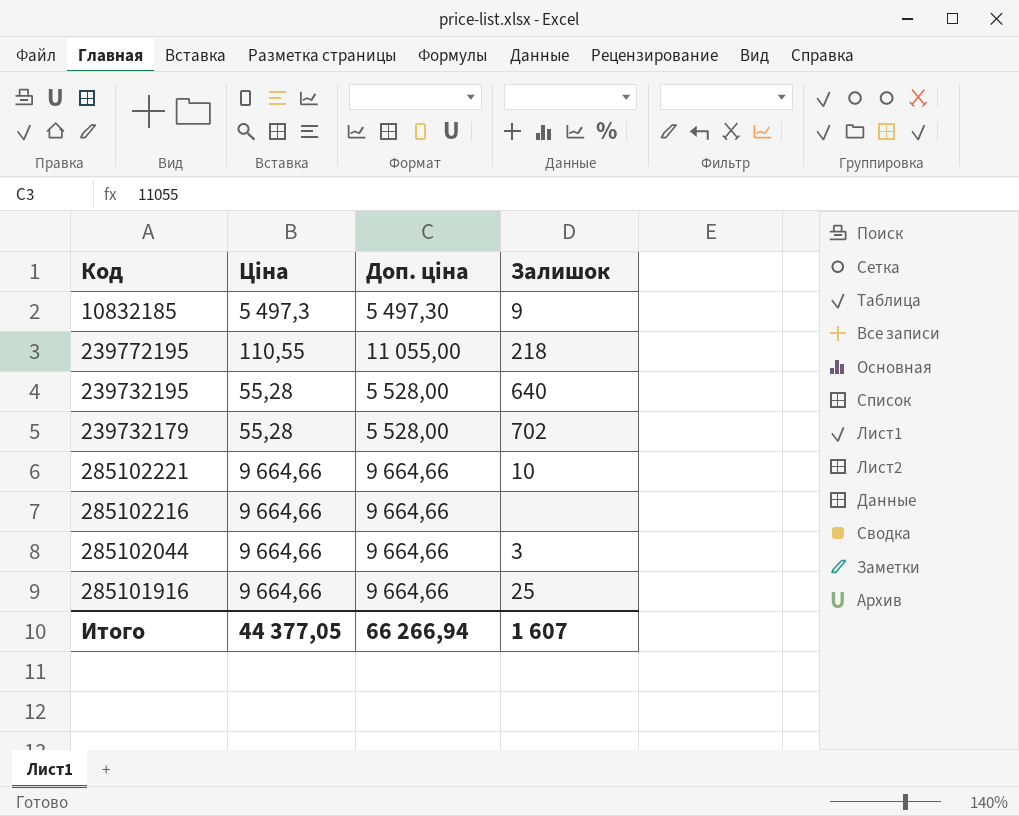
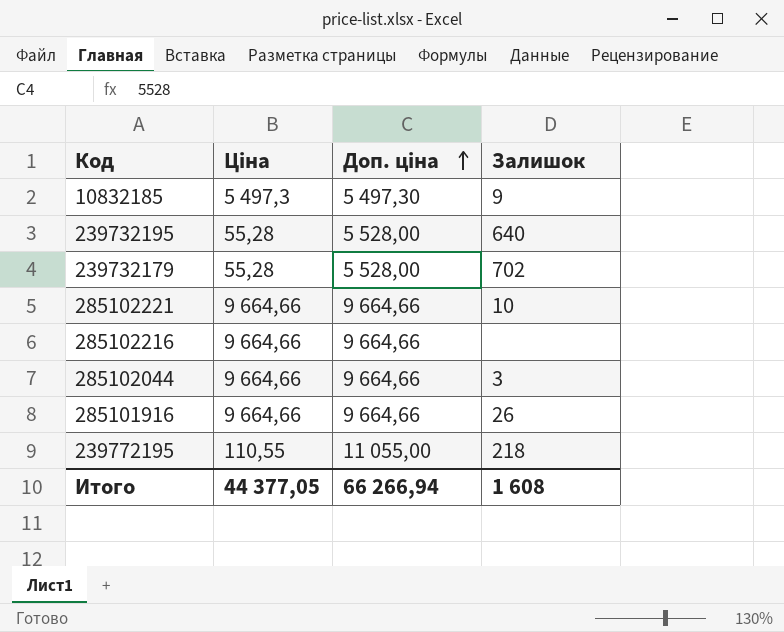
row order: none -> Доп. ціна ascending
285101916 | Залишок: 25 -> 26
Итого | Залишок: 1 607 -> 1 608

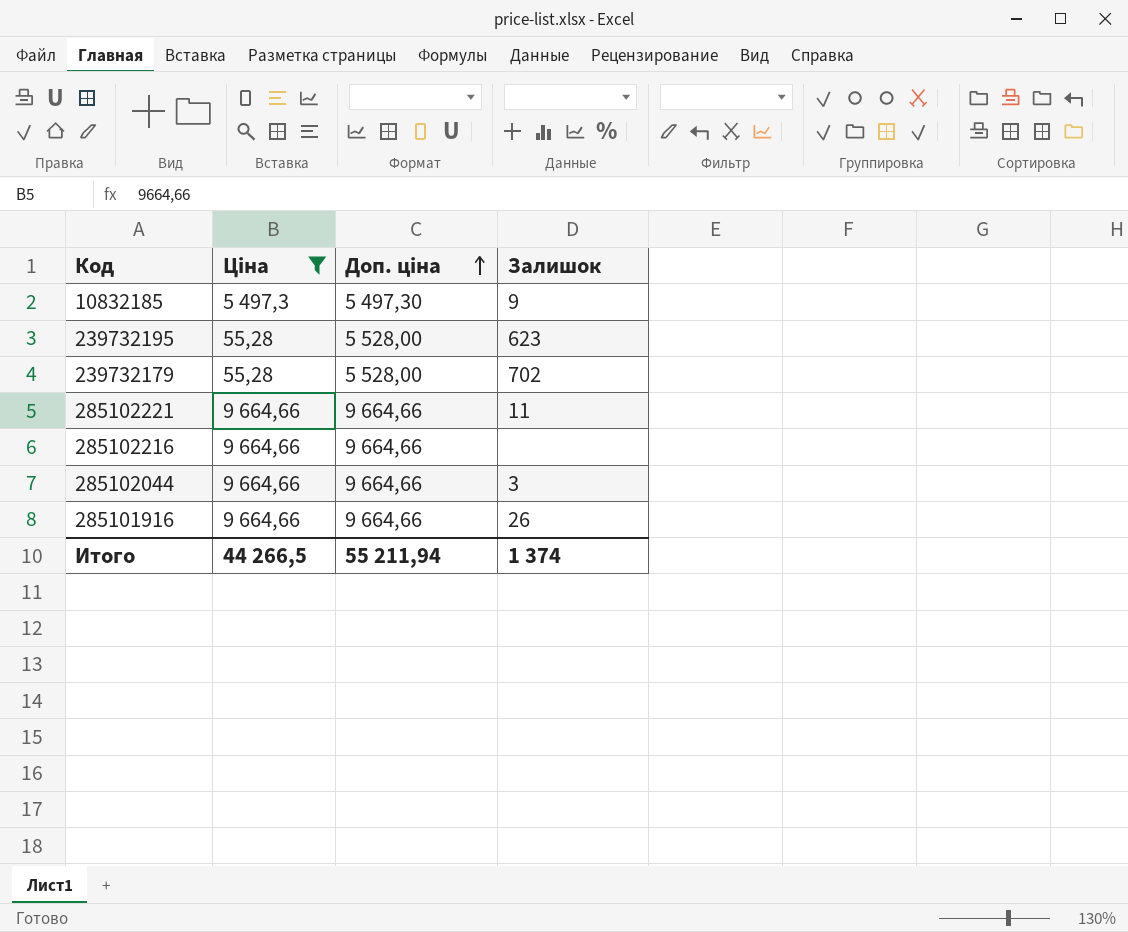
filter: none -> Ціна != 110,55
239732195 | Залишок: 640 -> 623
285102221 | Залишок: 10 -> 11
Итого | Ціна: 44 377,05 -> 44 266,5
Итого | Доп. ціна: 66 266,94 -> 55 211,94
Итого | Залишок: 1 608 -> 1 374

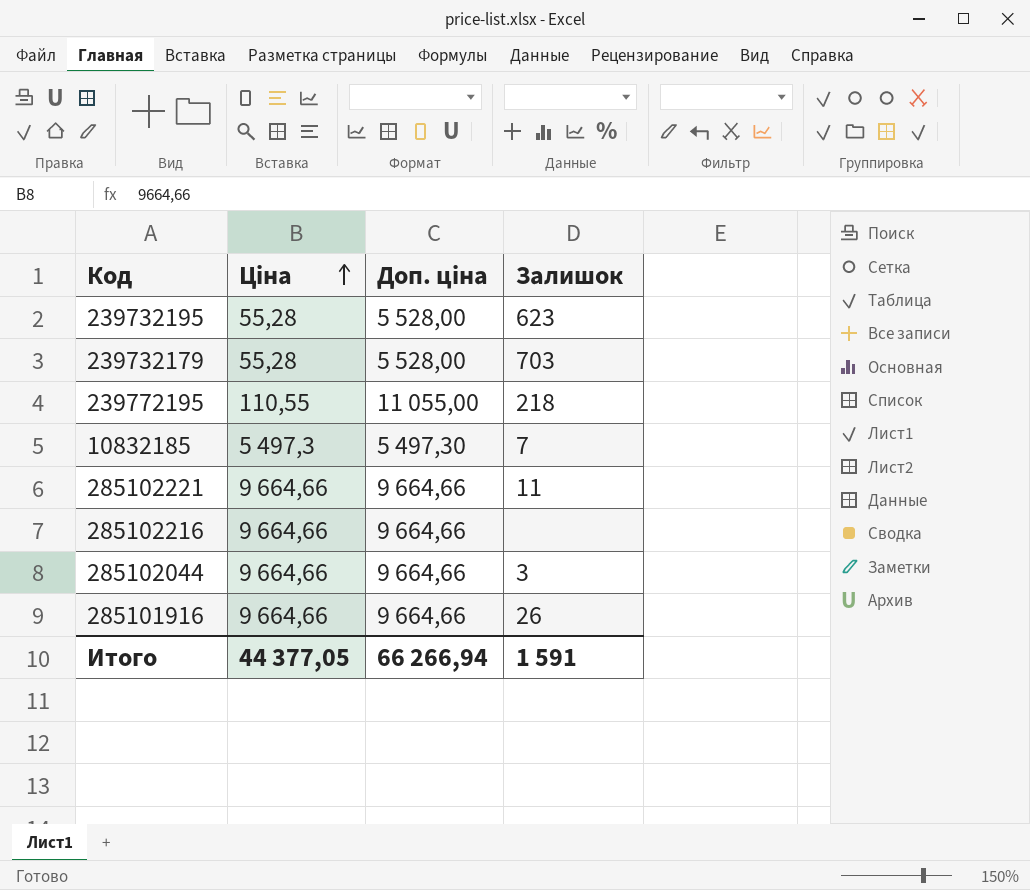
filter: Ціна != 110,55 -> none
row order: Доп. ціна ascending -> Ціна ascending
239732179 | Залишок: 702 -> 703
10832185 | Залишок: 9 -> 7
Итого | Ціна: 44 266,5 -> 44 377,05
Итого | Доп. ціна: 55 211,94 -> 66 266,94
Итого | Залишок: 1 374 -> 1 591

